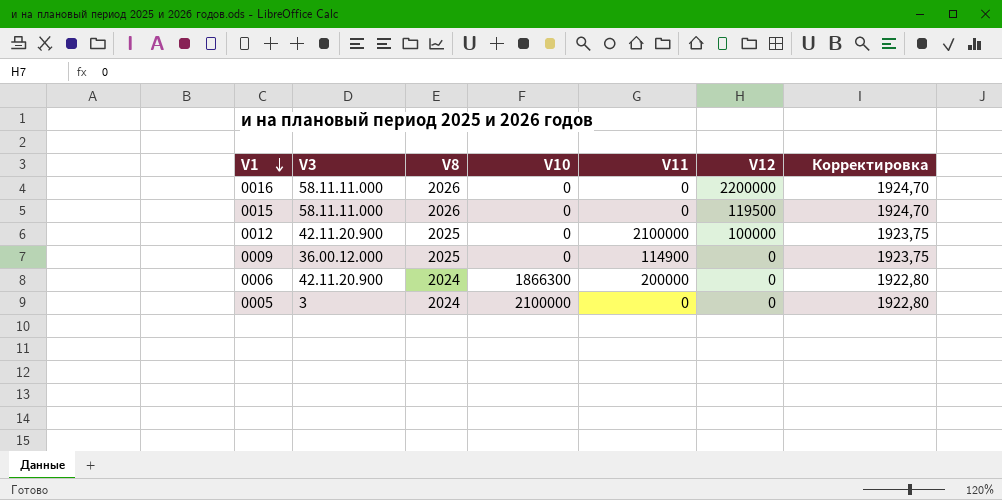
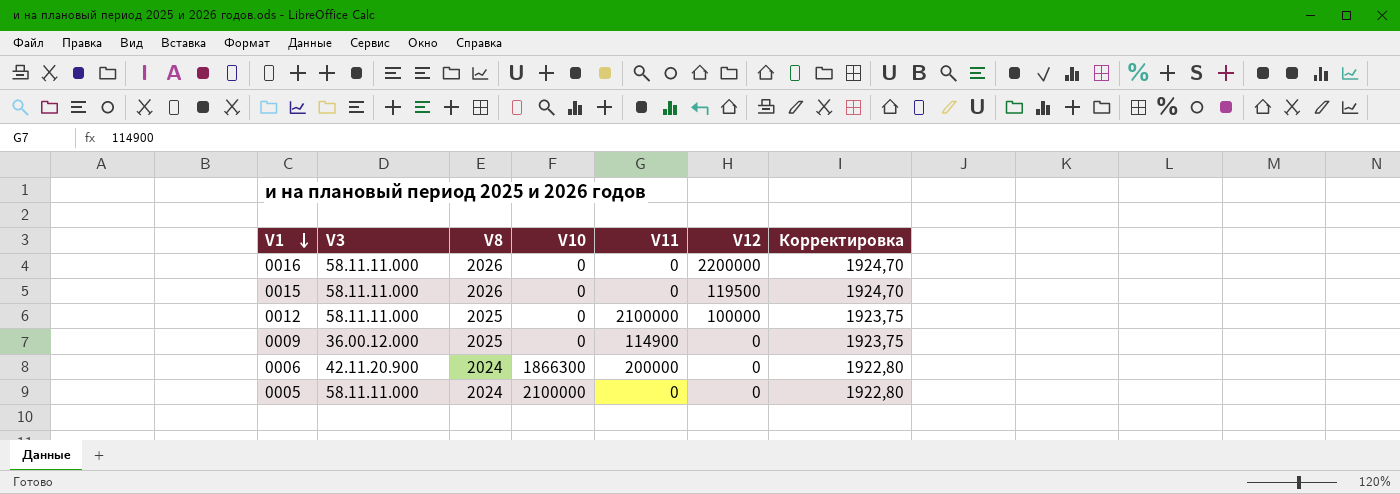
0012 | V3: 42.11.20.900 -> 58.11.11.000
0005 | V3: 3 -> 58.11.11.000

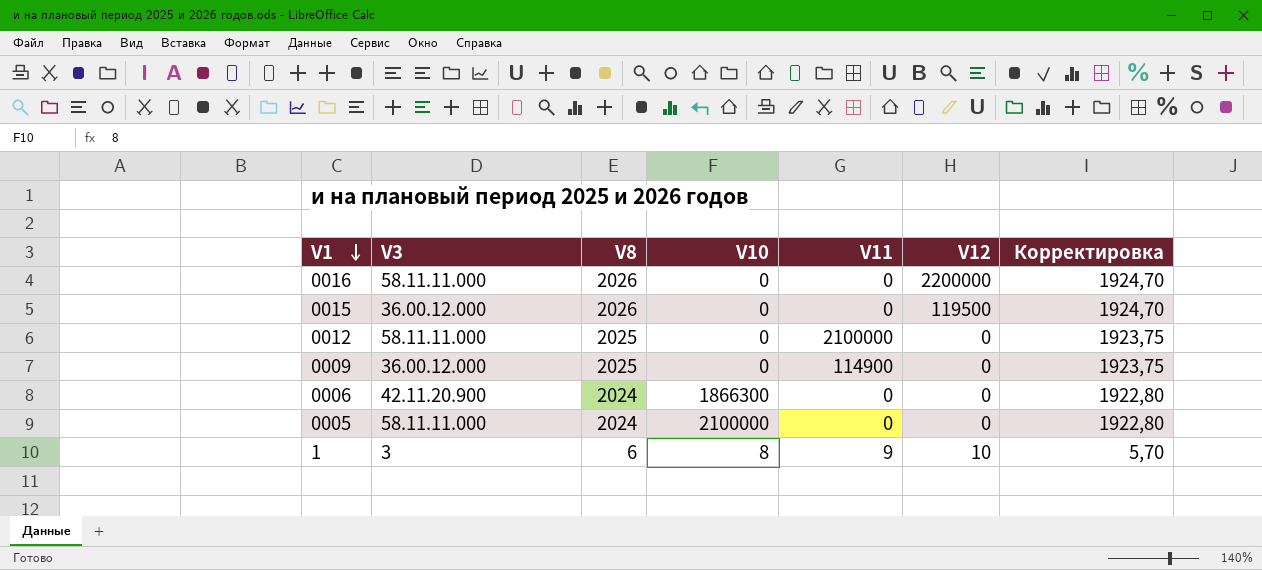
0015 | V3: 58.11.11.000 -> 36.00.12.000
0012 | V12: 100000 -> 0
0006 | V11: 200000 -> 0
row 1: none -> 3 | 6 | 8 | 9 | 10 | 5,70

